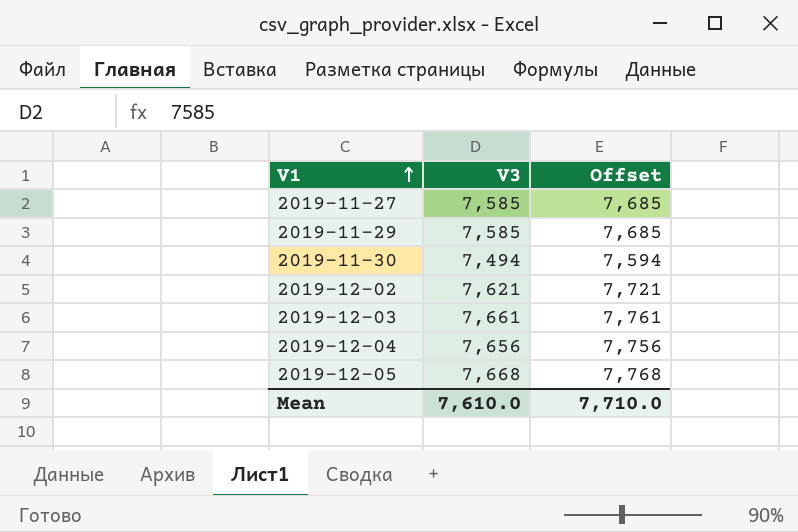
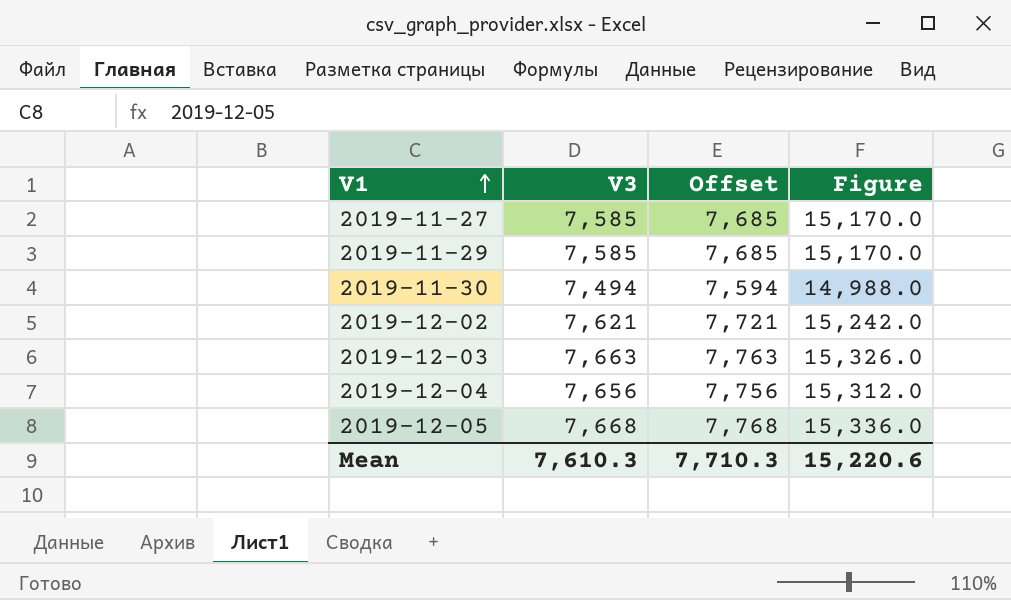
column Figure | formula: none -> [V3] * 2
2019-12-03 | V3: 7,661 -> 7,663
2019-12-03 | Offset: 7,761 -> 7,763
Mean | V3: 7,610.0 -> 7,610.3
Mean | Offset: 7,710.0 -> 7,710.3

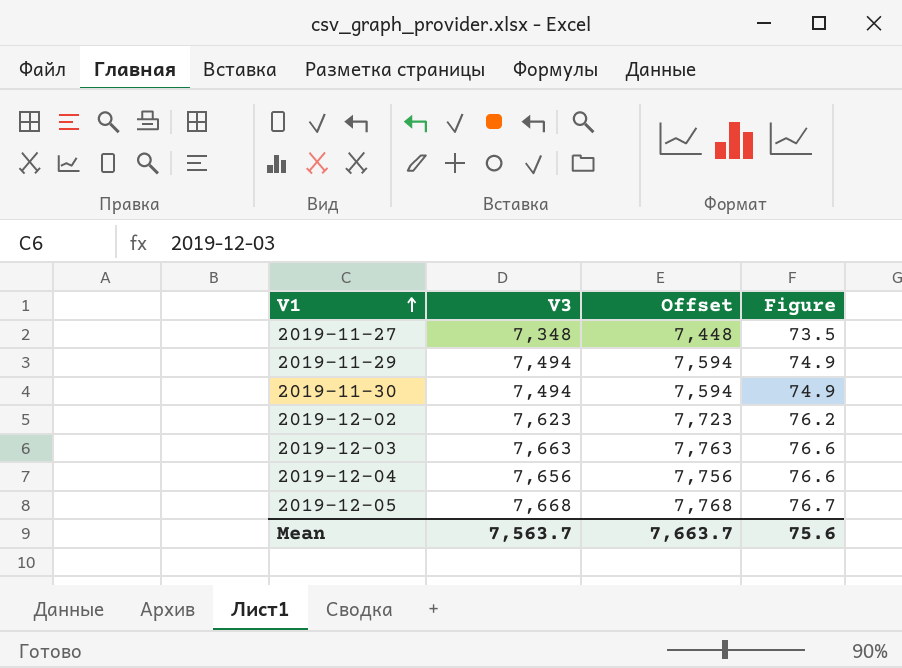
column Figure | formula: [V3] * 2 -> [V3] * 0.01
2019-11-27 | V3: 7,585 -> 7,348
2019-11-27 | Offset: 7,685 -> 7,448
2019-11-29 | V3: 7,585 -> 7,494
2019-11-29 | Offset: 7,685 -> 7,594
2019-12-02 | V3: 7,621 -> 7,623
2019-12-02 | Offset: 7,721 -> 7,723
Mean | V3: 7,610.3 -> 7,563.7
Mean | Offset: 7,710.3 -> 7,663.7
Mean | Figure: 15,220.6 -> 75.6

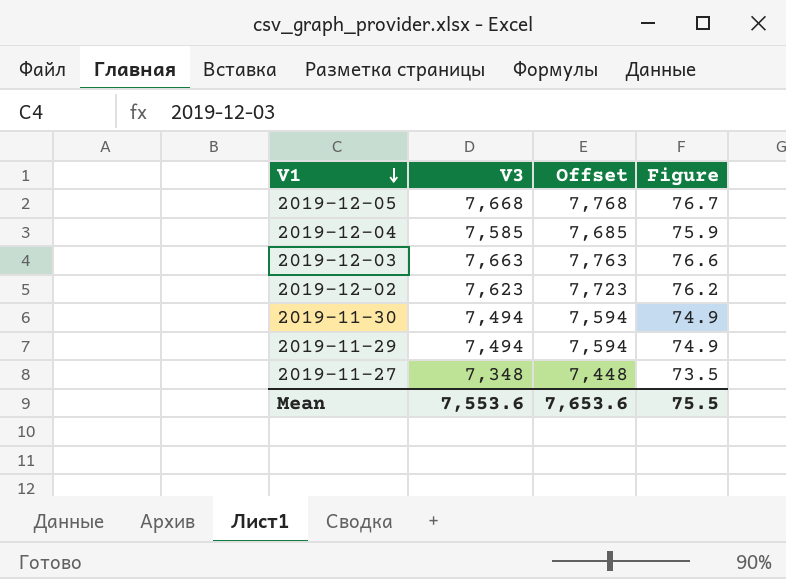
row order: V1 ascending -> V1 descending
2019-12-04 | V3: 7,656 -> 7,585
2019-12-04 | Offset: 7,756 -> 7,685
2019-12-04 | Figure: 76.6 -> 75.9
Mean | V3: 7,563.7 -> 7,553.6
Mean | Offset: 7,663.7 -> 7,653.6
Mean | Figure: 75.6 -> 75.5

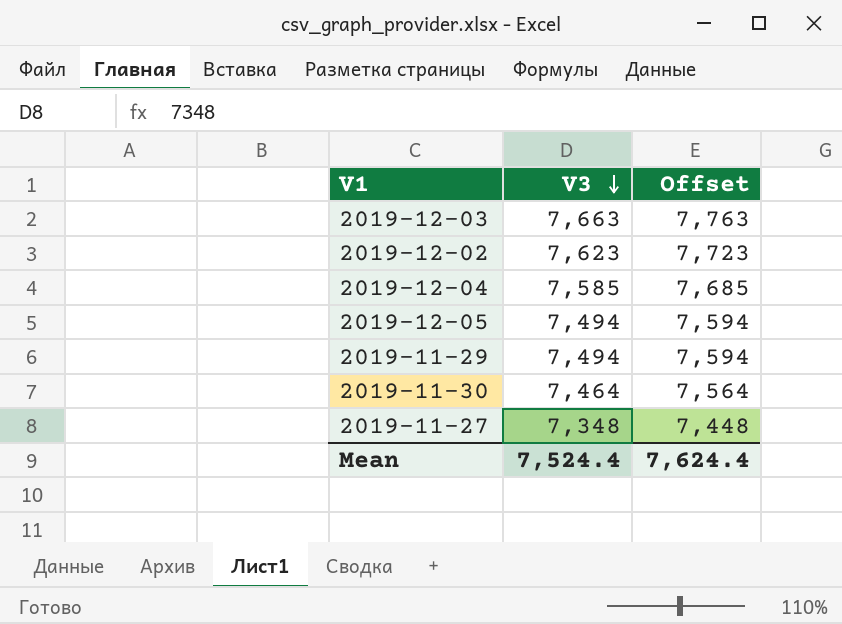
row order: V1 descending -> V3 descending
column Figure | formula: [V3] * 0.01 -> none
2019-12-05 | V3: 7,668 -> 7,494
2019-12-05 | Offset: 7,768 -> 7,594
2019-11-30 | V3: 7,494 -> 7,464
2019-11-30 | Offset: 7,594 -> 7,564
Mean | V3: 7,553.6 -> 7,524.4
Mean | Offset: 7,653.6 -> 7,624.4

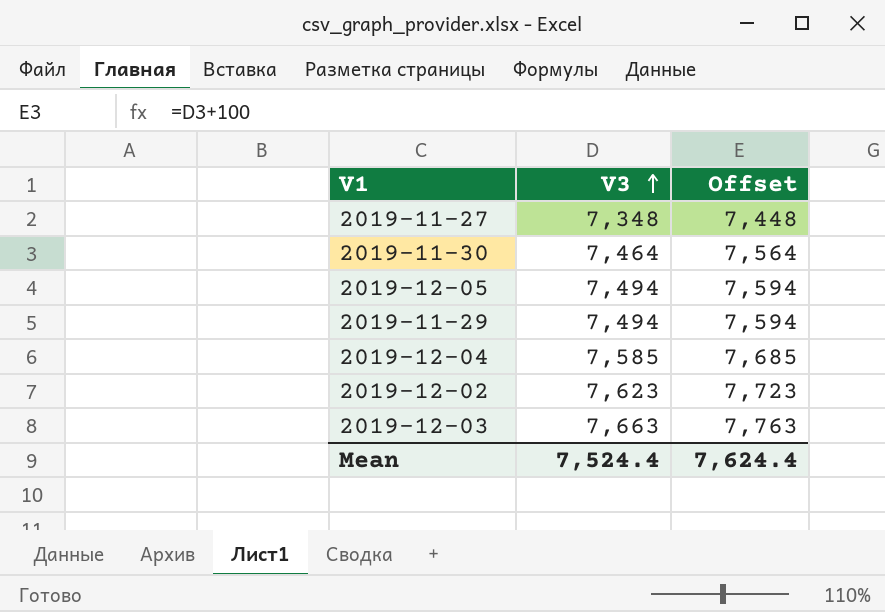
row order: V3 descending -> V3 ascending

